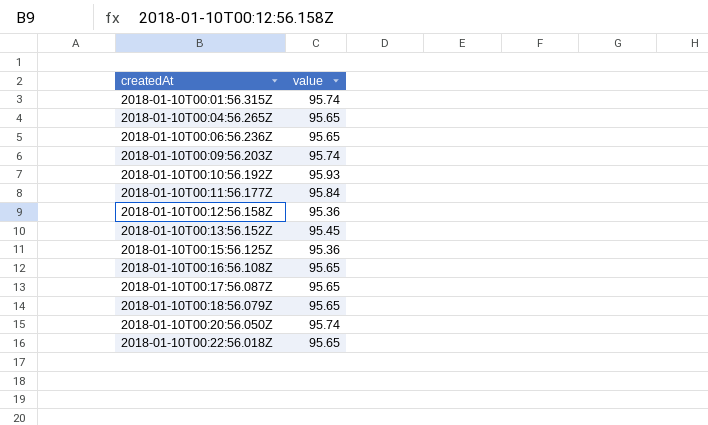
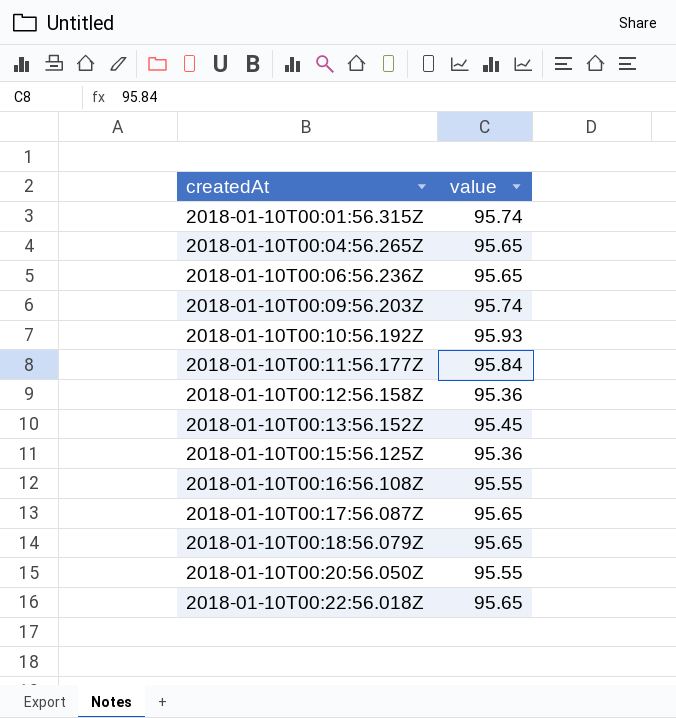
2018-01-10T00:16:56.108Z | value: 95.65 -> 95.55
2018-01-10T00:20:56.050Z | value: 95.74 -> 95.55

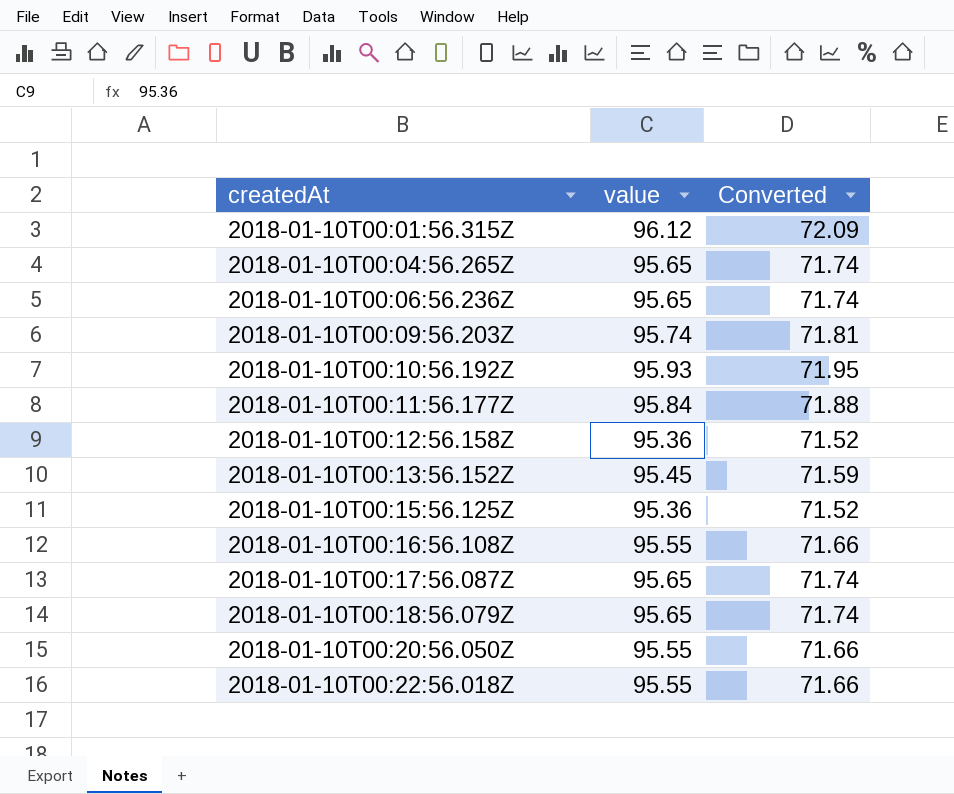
column Converted | formula: none -> [value] * 0.75
2018-01-10T00:01:56.315Z | value: 95.74 -> 96.12
2018-01-10T00:22:56.018Z | value: 95.65 -> 95.55

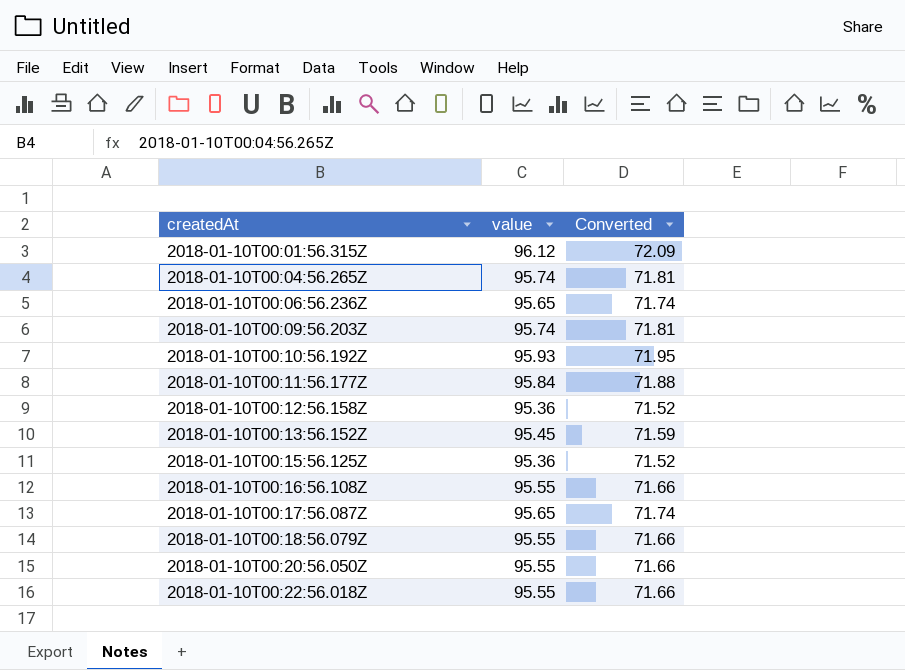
2018-01-10T00:04:56.265Z | value: 95.65 -> 95.74
2018-01-10T00:04:56.265Z | Converted: 71.74 -> 71.81
2018-01-10T00:18:56.079Z | value: 95.65 -> 95.55
2018-01-10T00:18:56.079Z | Converted: 71.74 -> 71.66

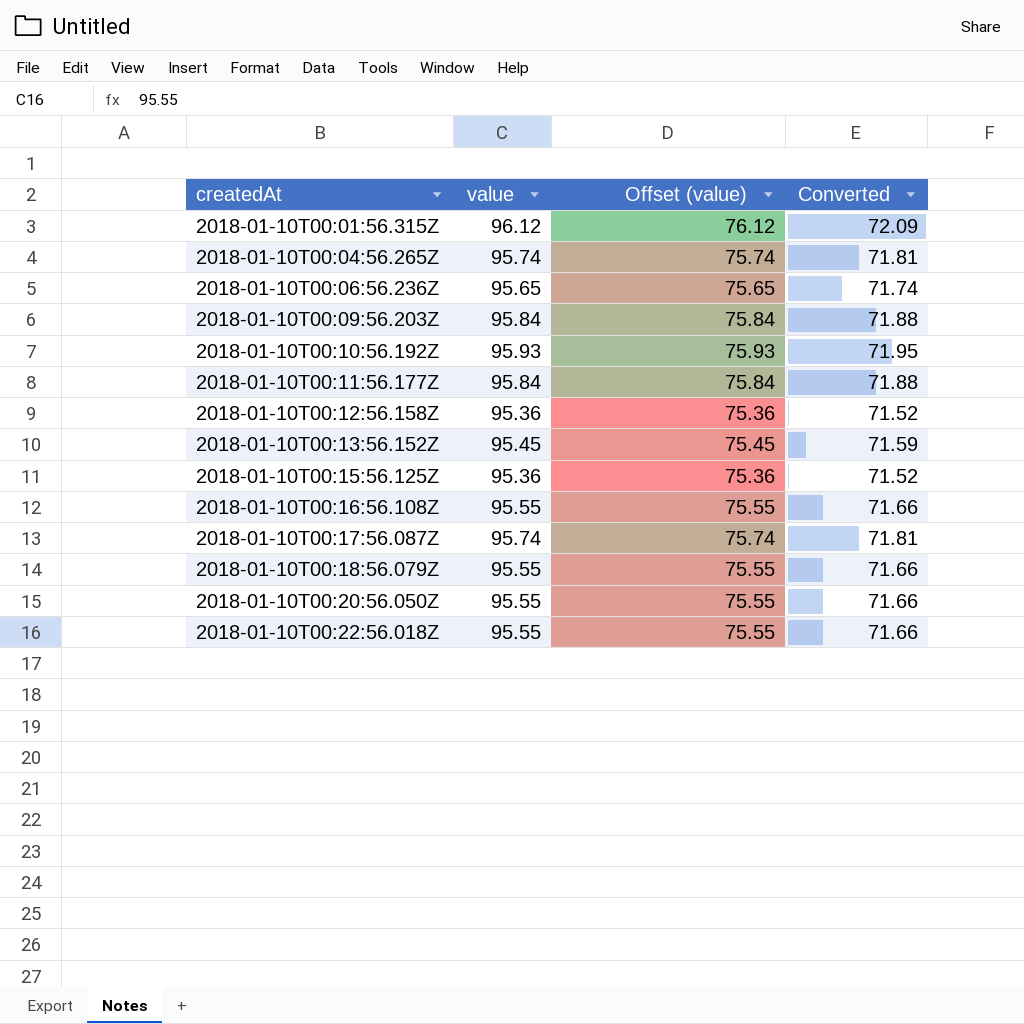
column Offset (value) | formula: none -> [value] - 20
2018-01-10T00:09:56.203Z | value: 95.74 -> 95.84
2018-01-10T00:09:56.203Z | Converted: 71.81 -> 71.88
2018-01-10T00:17:56.087Z | value: 95.65 -> 95.74
2018-01-10T00:17:56.087Z | Converted: 71.74 -> 71.81

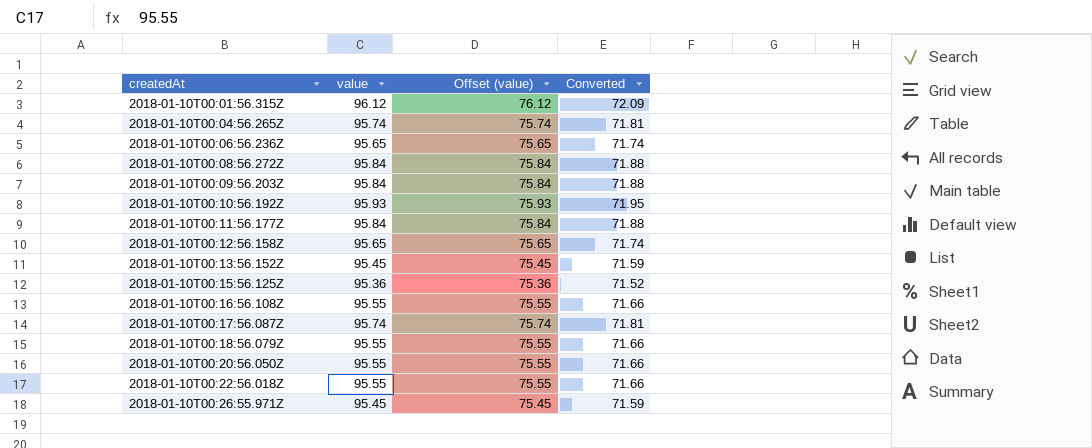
row 2018-01-10T00:08:56.272Z: none -> 95.84 | 75.84 | 71.88
2018-01-10T00:12:56.158Z | value: 95.36 -> 95.65
2018-01-10T00:12:56.158Z | Offset (value): 75.36 -> 75.65
2018-01-10T00:12:56.158Z | Converted: 71.52 -> 71.74
row 2018-01-10T00:26:55.971Z: none -> 95.45 | 75.45 | 71.59

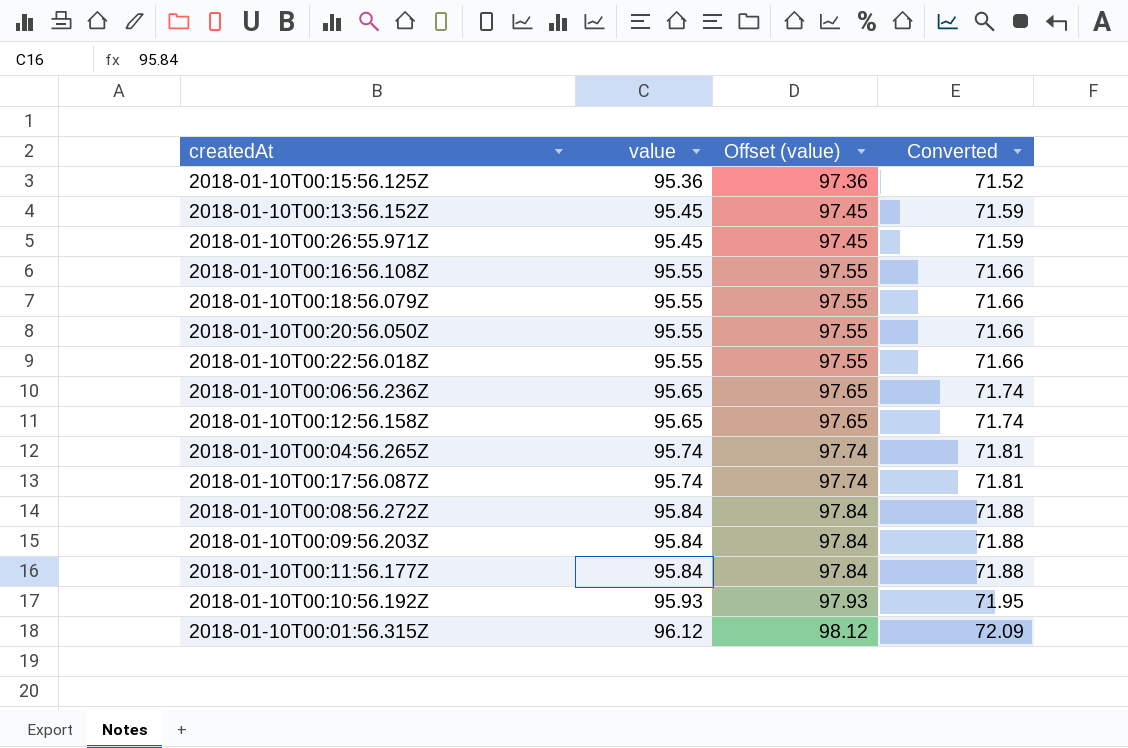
row order: createdAt ascending -> value ascending
column Offset (value) | formula: [value] - 20 -> [value] + 2

